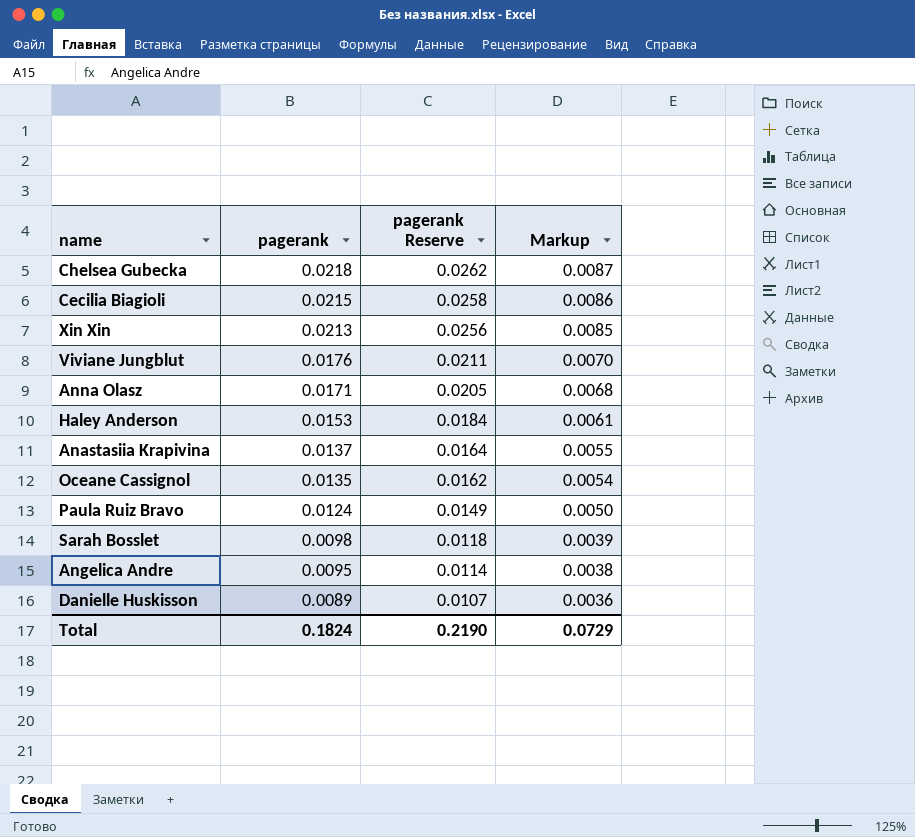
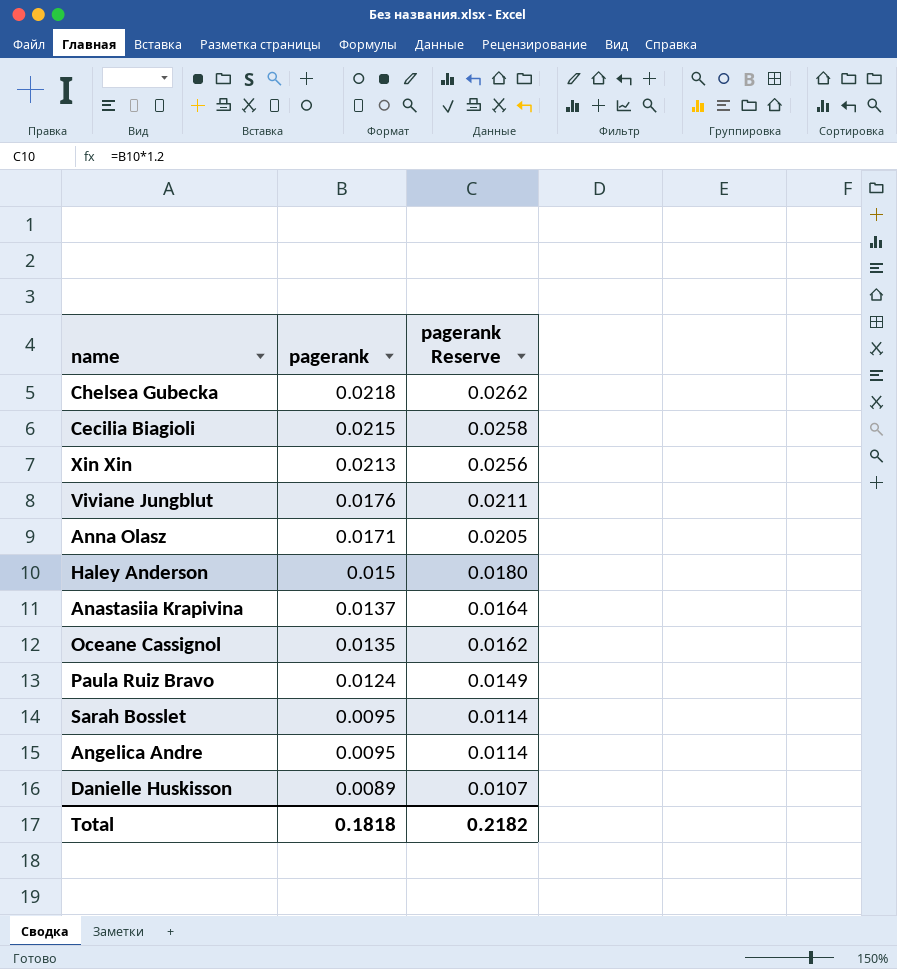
column Markup | formula: [pagerank] * 0.4 -> none
Haley Anderson | pagerank: 0.0153 -> 0.015
Haley Anderson | pagerank Reserve: 0.0184 -> 0.0180
Sarah Bosslet | pagerank: 0.0098 -> 0.0095
Sarah Bosslet | pagerank Reserve: 0.0118 -> 0.0114
Total | pagerank: 0.1824 -> 0.1818
Total | pagerank Reserve: 0.2190 -> 0.2182

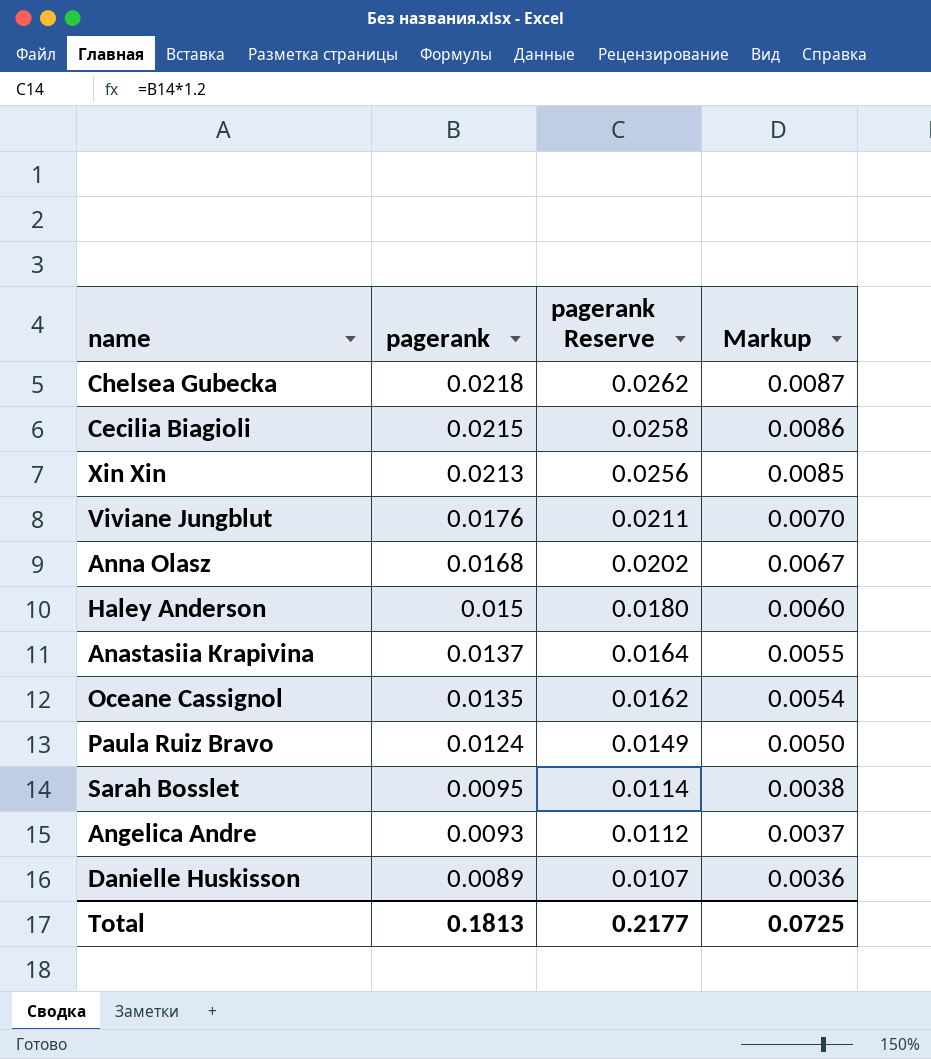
column Markup | formula: none -> [pagerank] * 0.4
Anna Olasz | pagerank: 0.0171 -> 0.0168
Anna Olasz | pagerank Reserve: 0.0205 -> 0.0202
Angelica Andre | pagerank: 0.0095 -> 0.0093
Angelica Andre | pagerank Reserve: 0.0114 -> 0.0112
Total | pagerank: 0.1818 -> 0.1813
Total | pagerank Reserve: 0.2182 -> 0.2177

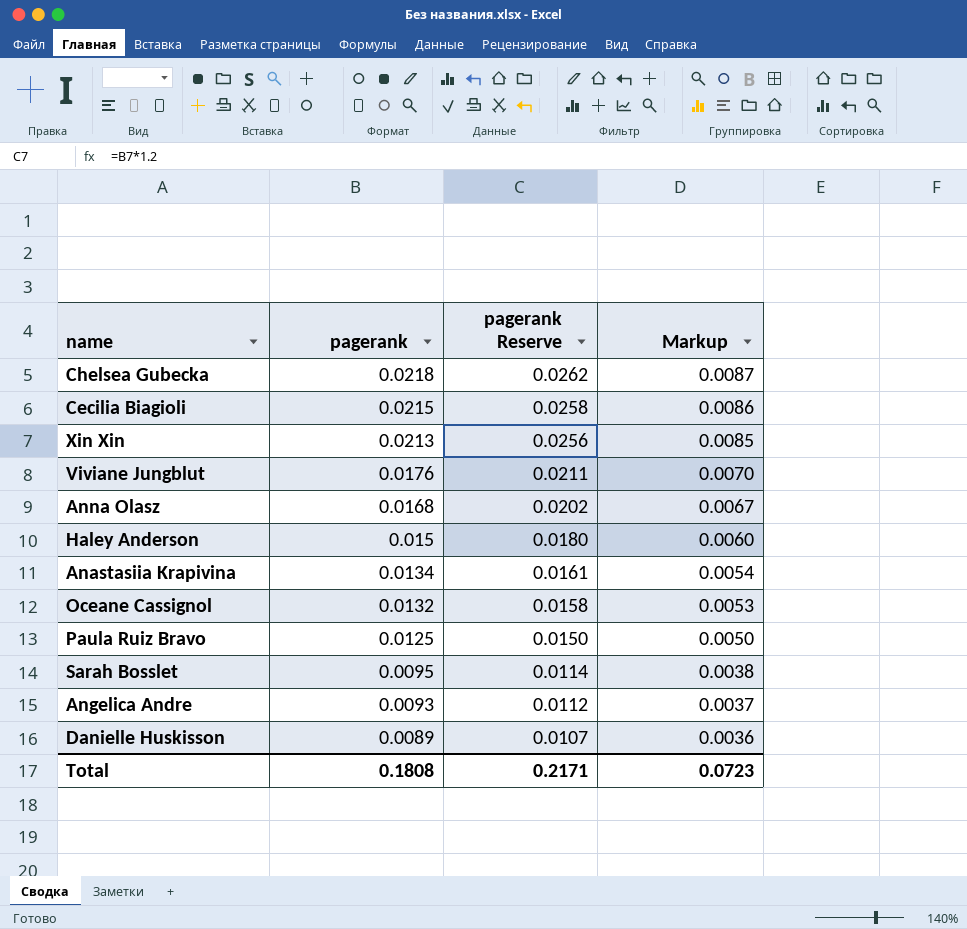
Anastasiia Krapivina | pagerank: 0.0137 -> 0.0134
Anastasiia Krapivina | pagerank Reserve: 0.0164 -> 0.0161
Anastasiia Krapivina | Markup: 0.0055 -> 0.0054
Oceane Cassignol | pagerank: 0.0135 -> 0.0132
Oceane Cassignol | pagerank Reserve: 0.0162 -> 0.0158
Oceane Cassignol | Markup: 0.0054 -> 0.0053
Paula Ruiz Bravo | pagerank: 0.0124 -> 0.0125
Paula Ruiz Bravo | pagerank Reserve: 0.0149 -> 0.0150
Total | pagerank: 0.1813 -> 0.1808
Total | pagerank Reserve: 0.2177 -> 0.2171
Total | Markup: 0.0725 -> 0.0723

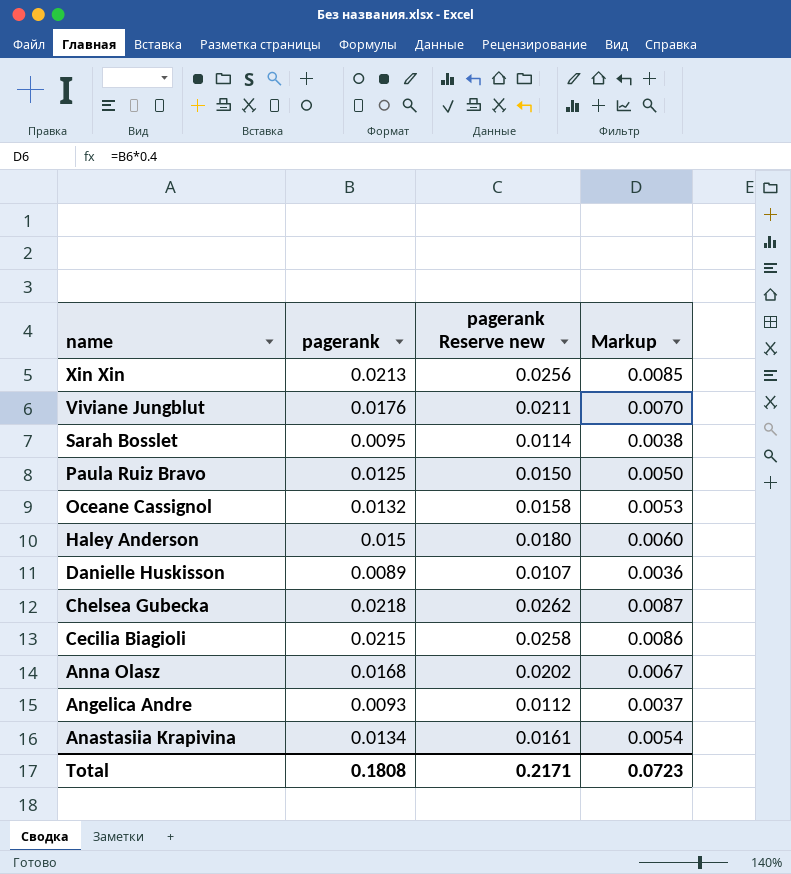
row order: pagerank descending -> name descending
column name: pagerank Reserve -> pagerank Reserve new

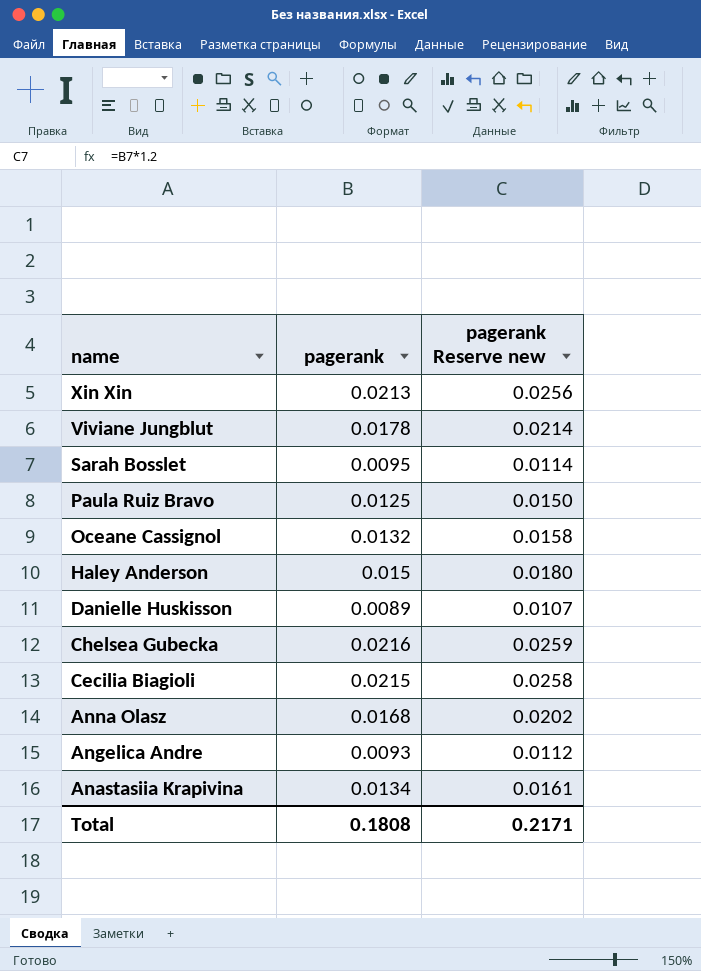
column Markup | formula: [pagerank] * 0.4 -> none
Viviane Jungblut | pagerank: 0.0176 -> 0.0178
Viviane Jungblut | pagerank Reserve new: 0.0211 -> 0.0214
Chelsea Gubecka | pagerank: 0.0218 -> 0.0216
Chelsea Gubecka | pagerank Reserve new: 0.0262 -> 0.0259

